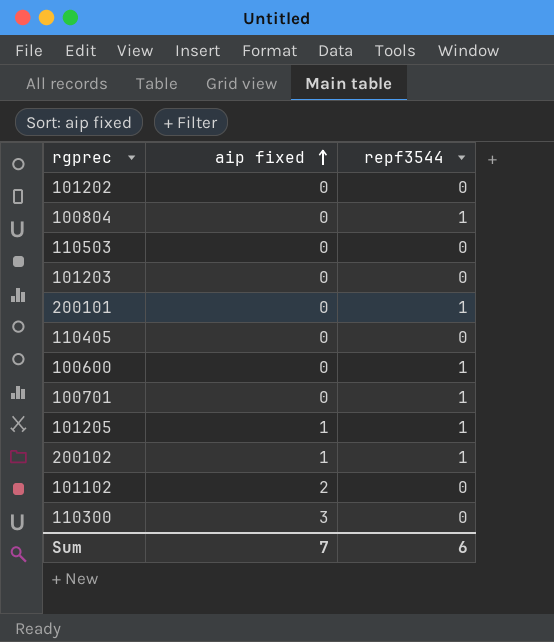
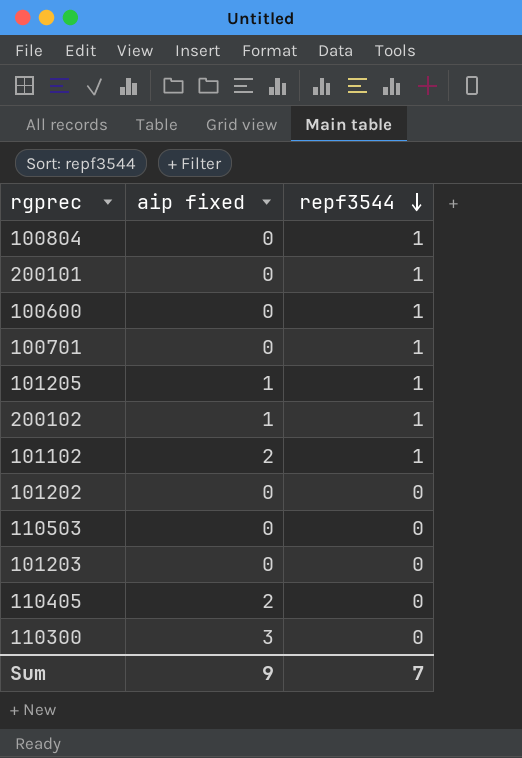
row order: aip fixed ascending -> repf3544 descending
101102 | repf3544: 0 -> 1
110405 | aip fixed: 0 -> 2
Sum | aip fixed: 7 -> 9
Sum | repf3544: 6 -> 7

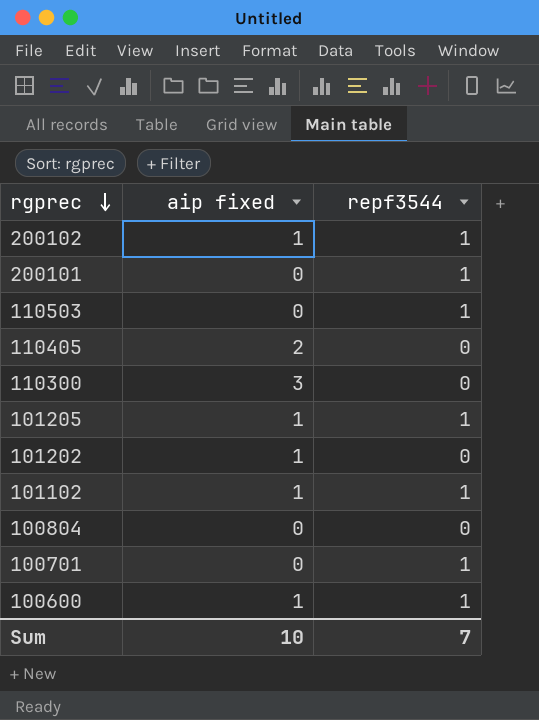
row order: repf3544 descending -> rgprec descending
row 101203: 0 | 0 -> none
110503 | repf3544: 0 -> 1
101202 | aip fixed: 0 -> 1
101102 | aip fixed: 2 -> 1
100804 | repf3544: 1 -> 0
100600 | aip fixed: 0 -> 1
Sum | aip fixed: 9 -> 10

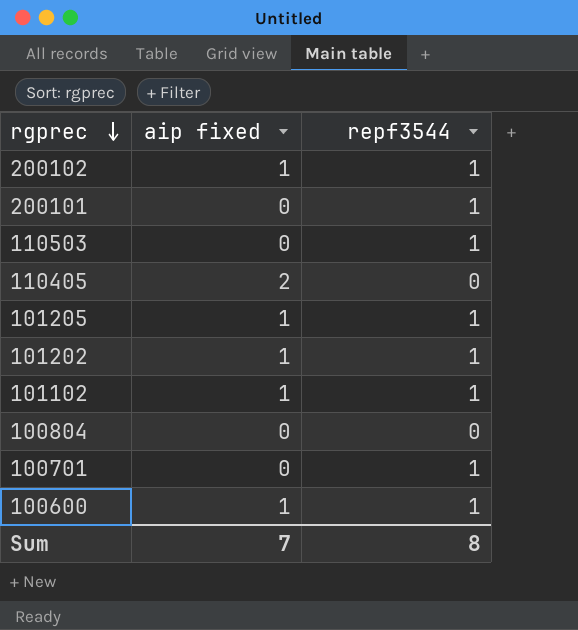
row 110300: 3 | 0 -> none
101202 | repf3544: 0 -> 1
Sum | aip fixed: 10 -> 7
Sum | repf3544: 7 -> 8

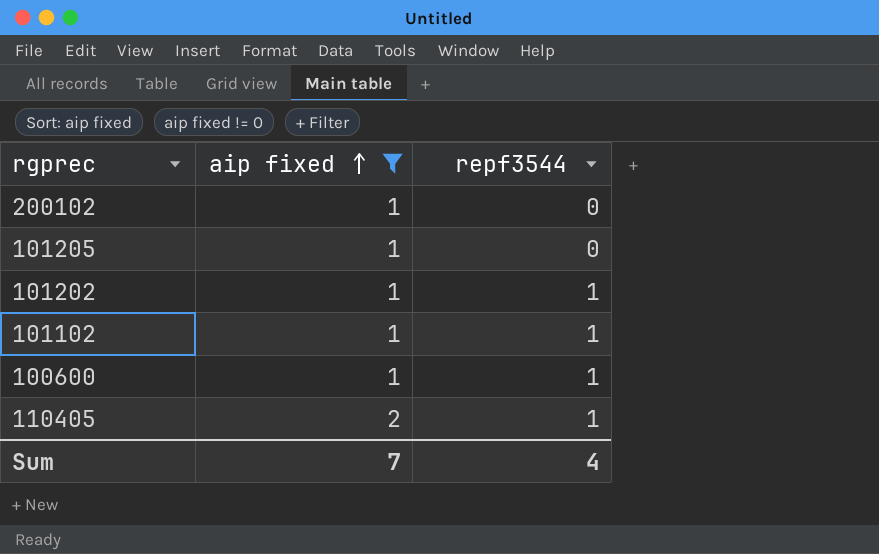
filter: none -> aip fixed != 0
row order: rgprec descending -> aip fixed ascending
200102 | repf3544: 1 -> 0
101205 | repf3544: 1 -> 0
110405 | repf3544: 0 -> 1
Sum | repf3544: 8 -> 4

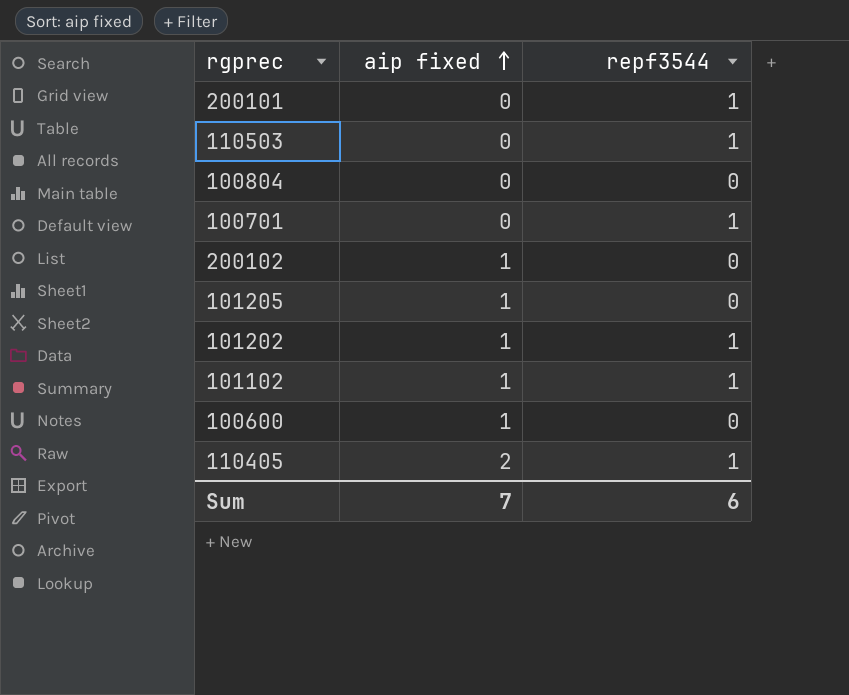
filter: aip fixed != 0 -> none
100600 | repf3544: 1 -> 0
Sum | repf3544: 4 -> 6

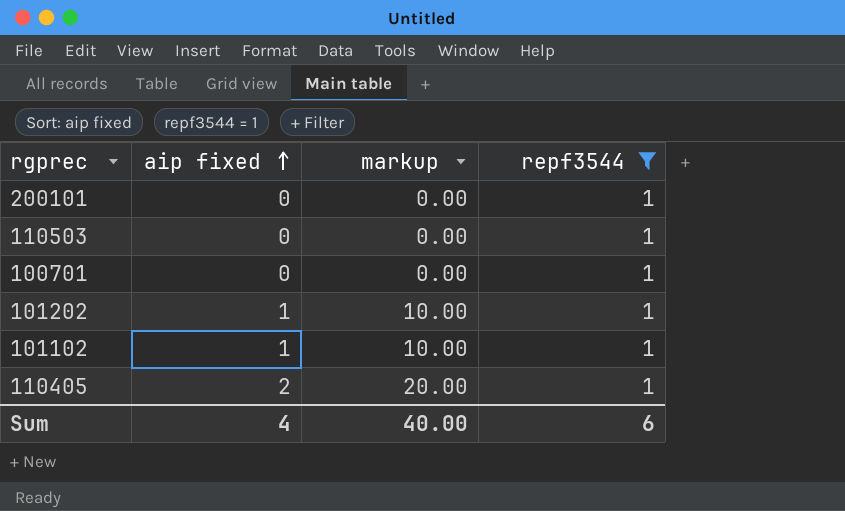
filter: none -> repf3544 = 1
column markup | formula: none -> [aip fixed] * 10
Sum | aip fixed: 7 -> 4

